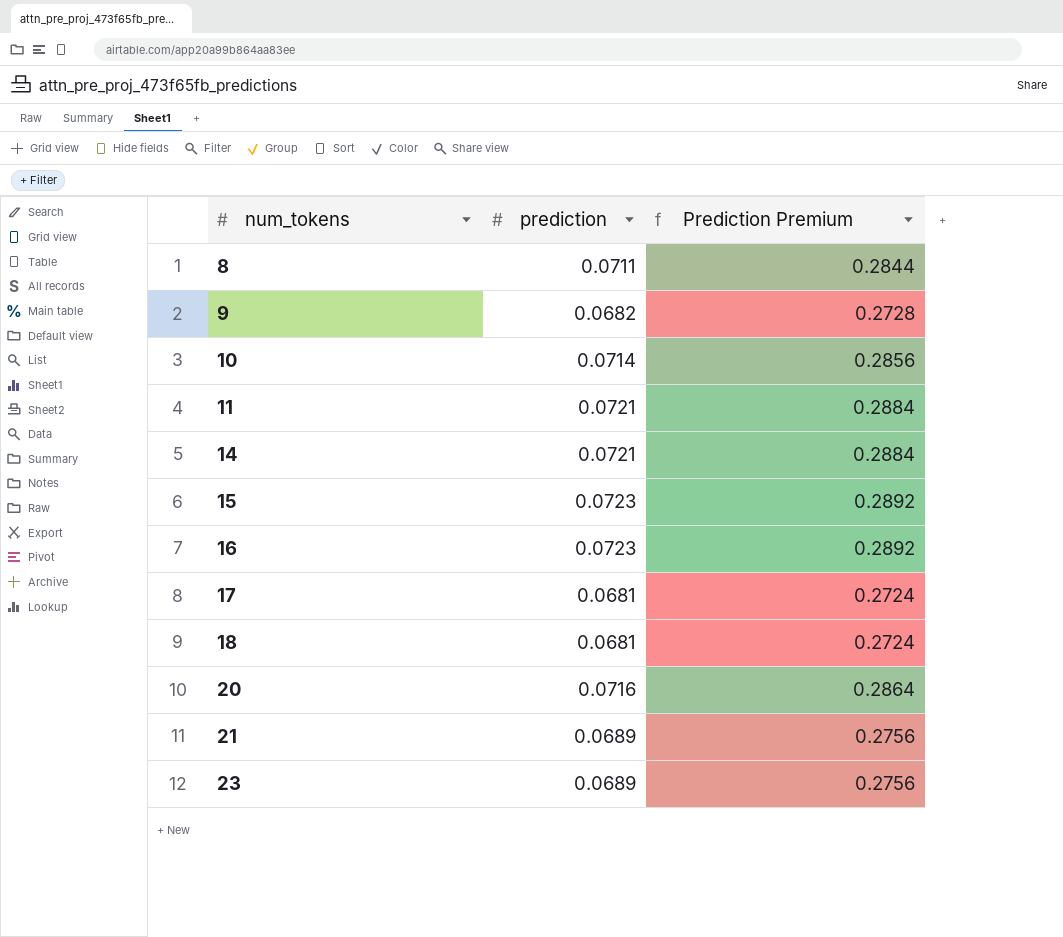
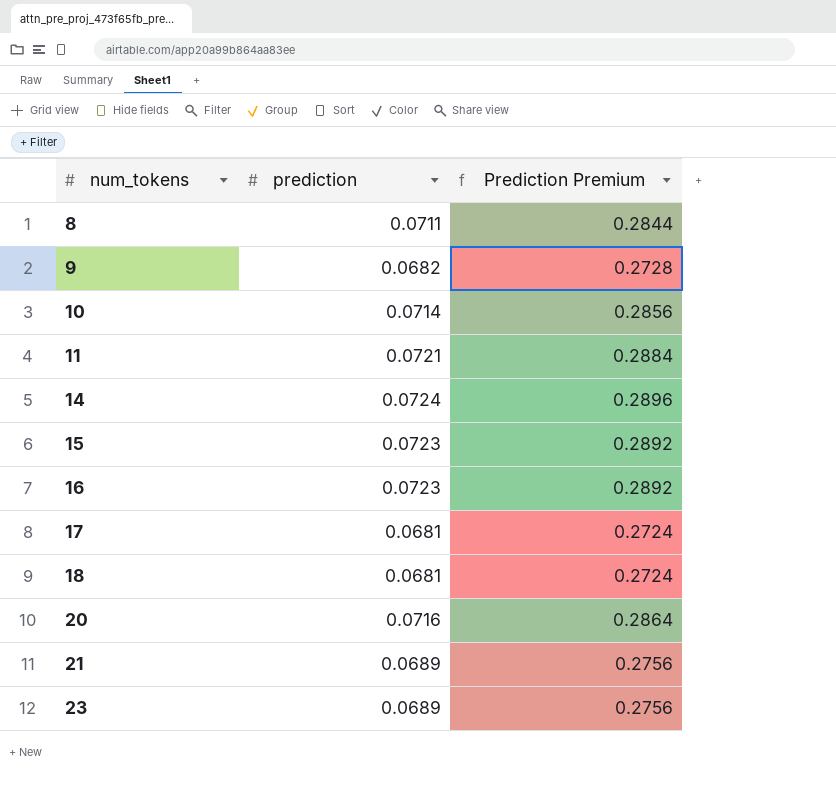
14 | prediction: 0.0721 -> 0.0724
14 | Prediction Premium: 0.2884 -> 0.2896

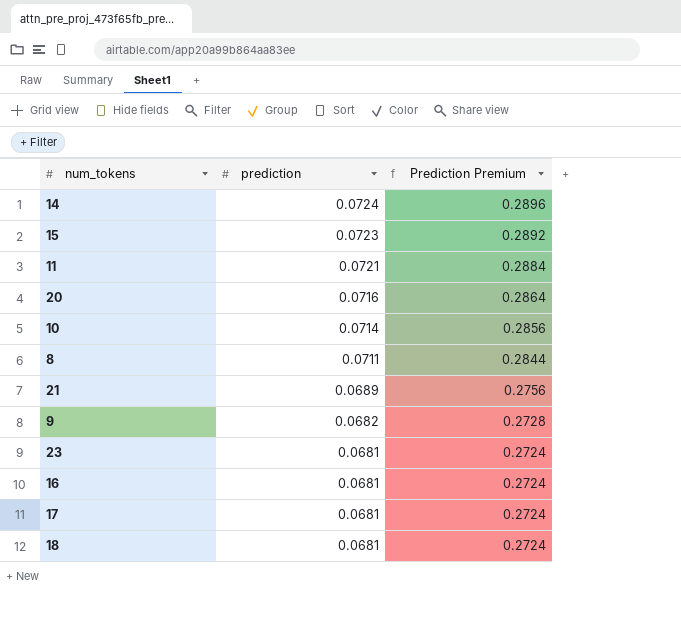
row order: num_tokens ascending -> prediction descending
23 | prediction: 0.0689 -> 0.0681
23 | Prediction Premium: 0.2756 -> 0.2724
16 | prediction: 0.0723 -> 0.0681
16 | Prediction Premium: 0.2892 -> 0.2724

